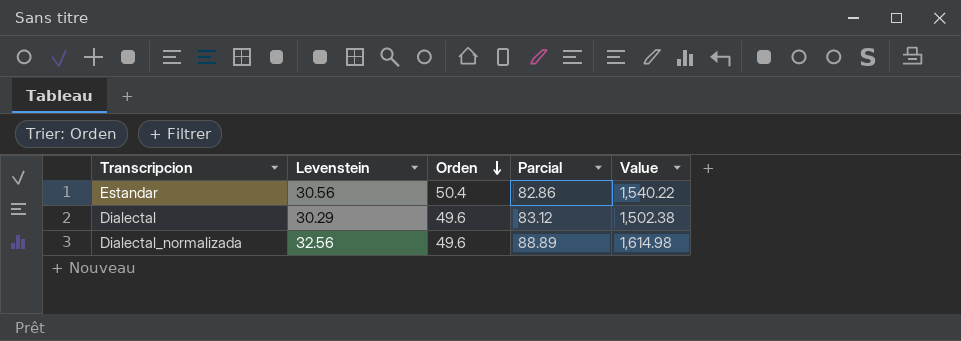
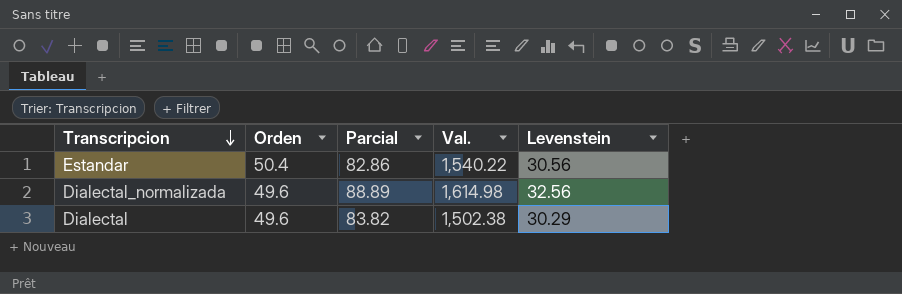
row order: Orden descending -> Transcripcion descending
column name: Value -> Val.
column Levenstein | position: 2 -> 5
Dialectal | Parcial: 83.12 -> 83.82

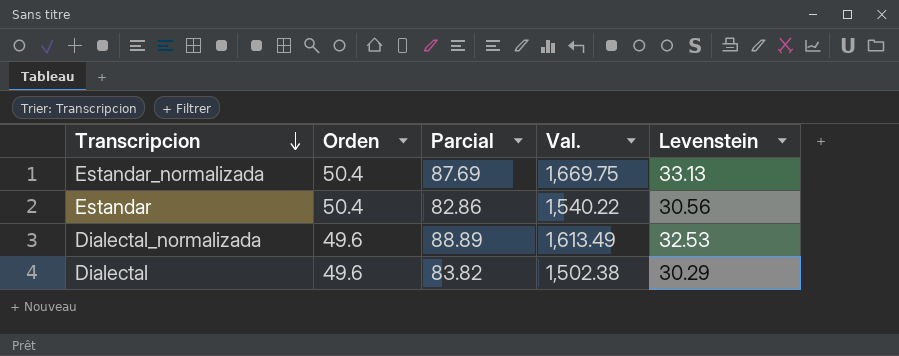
row Estandar_normalizada: none -> 50.4 | 87.69 | 1,669.75 | 33.13
Dialectal_normalizada | Val.: 1,614.98 -> 1,613.49
Dialectal_normalizada | Levenstein: 32.56 -> 32.53

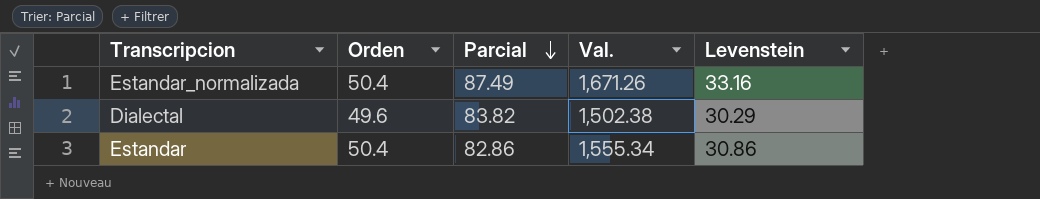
row order: Transcripcion descending -> Parcial descending
row Dialectal_normalizada: 49.6 | 88.89 | 1,613.49 | 32.53 -> none
Estandar_normalizada | Parcial: 87.69 -> 87.49
Estandar_normalizada | Val.: 1,669.75 -> 1,671.26
Estandar_normalizada | Levenstein: 33.13 -> 33.16
Estandar | Val.: 1,540.22 -> 1,555.34
Estandar | Levenstein: 30.56 -> 30.86

